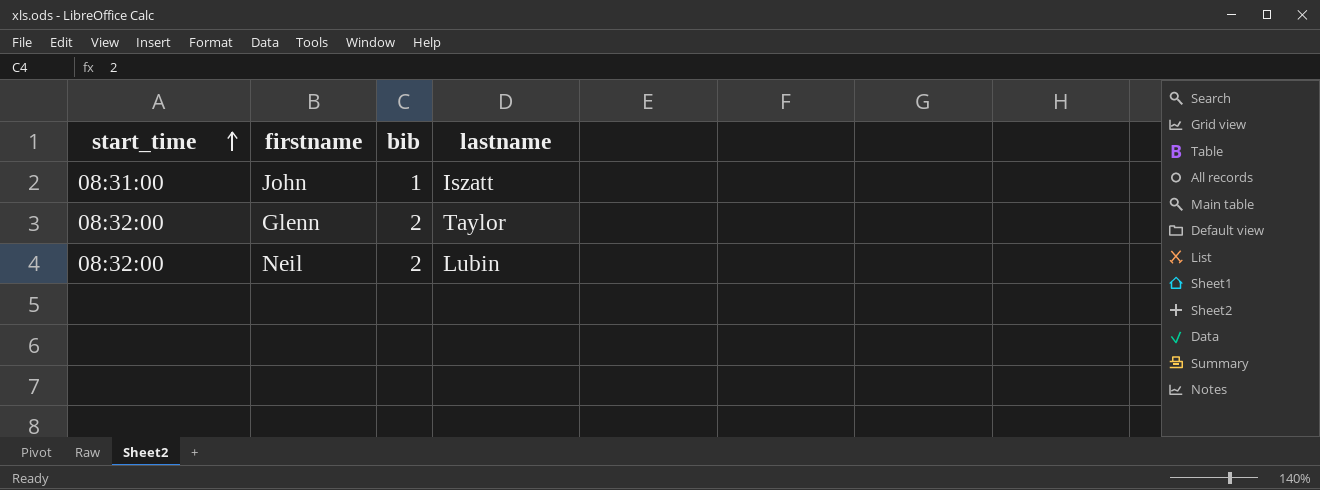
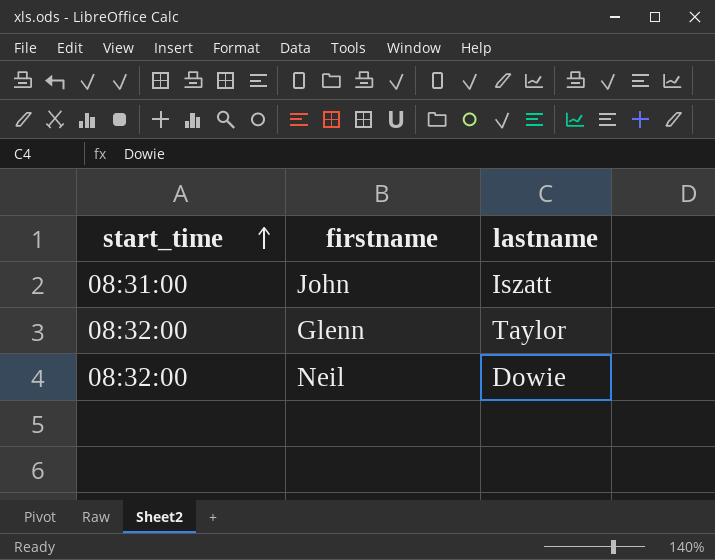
column bib | position: 3 -> none
Neil | lastname: Lubin -> Dowie

